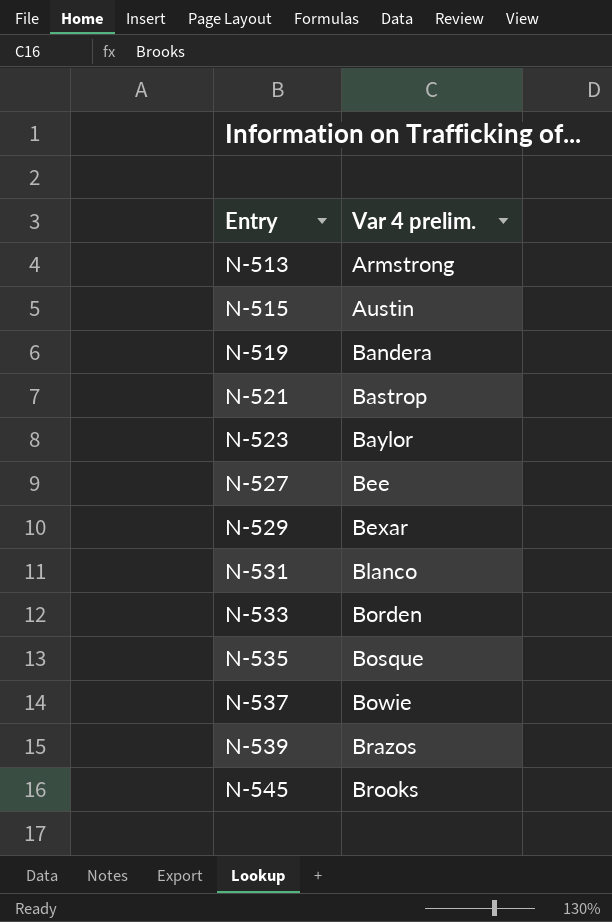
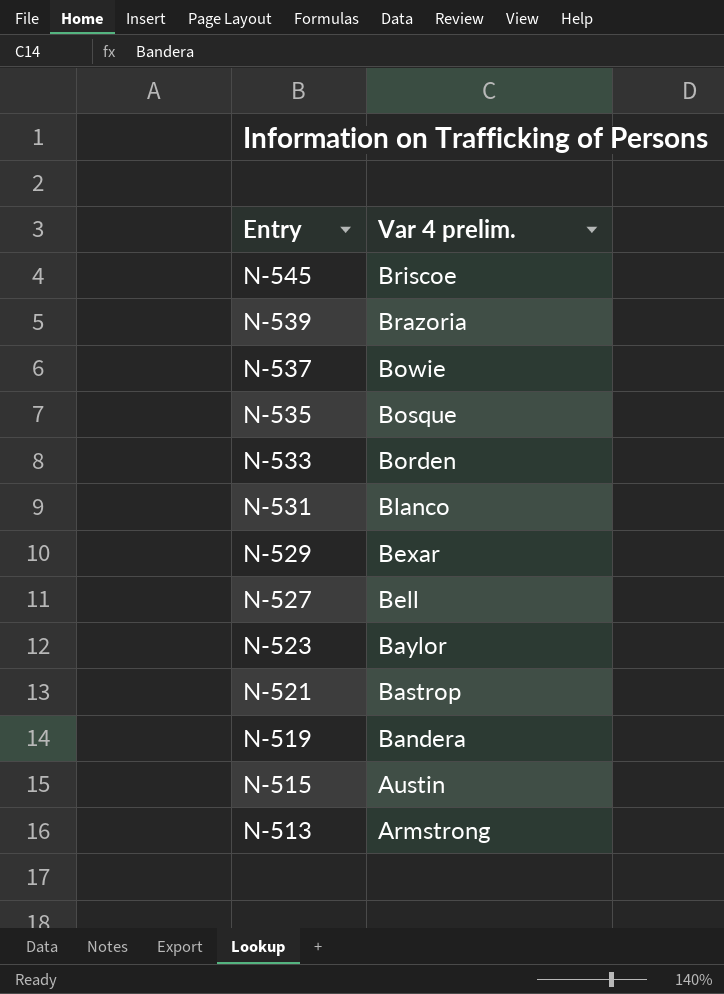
row order: Entry ascending -> Entry descending
N-545 | Var 4 prelim.: Brooks -> Briscoe
N-539 | Var 4 prelim.: Brazos -> Brazoria
N-527 | Var 4 prelim.: Bee -> Bell

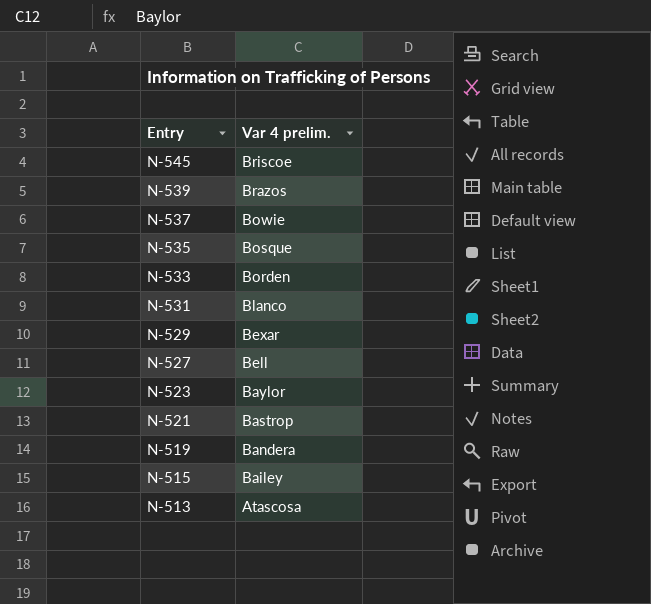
N-539 | Var 4 prelim.: Brazoria -> Brazos
N-515 | Var 4 prelim.: Austin -> Bailey
N-513 | Var 4 prelim.: Armstrong -> Atascosa

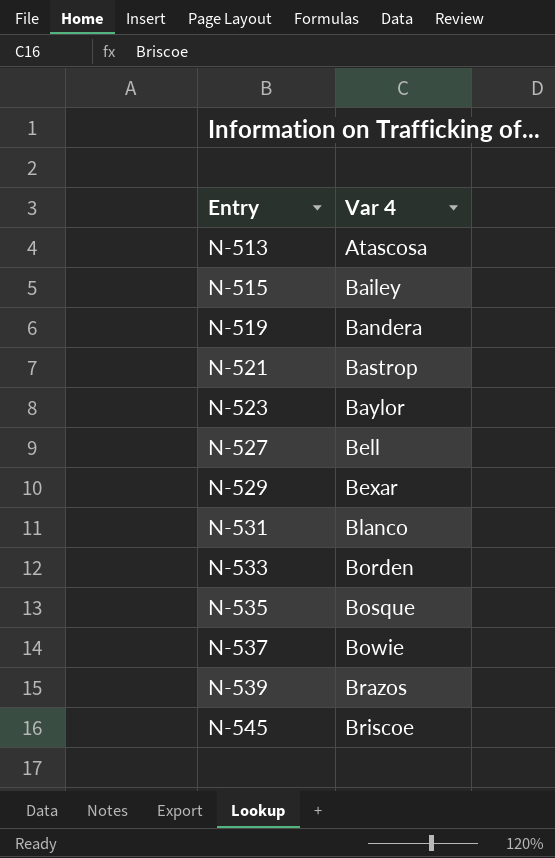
row order: Entry descending -> Entry ascending
column name: Var 4 prelim. -> Var 4

